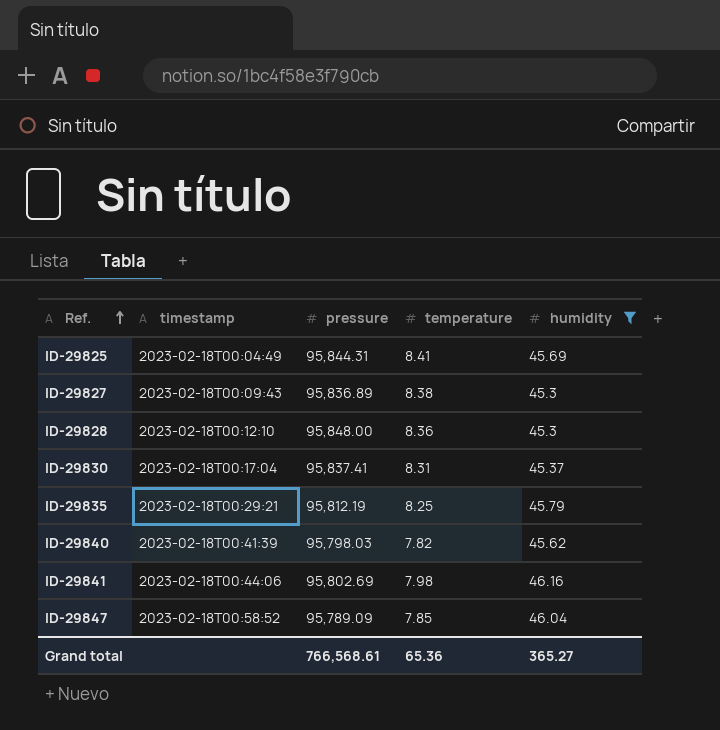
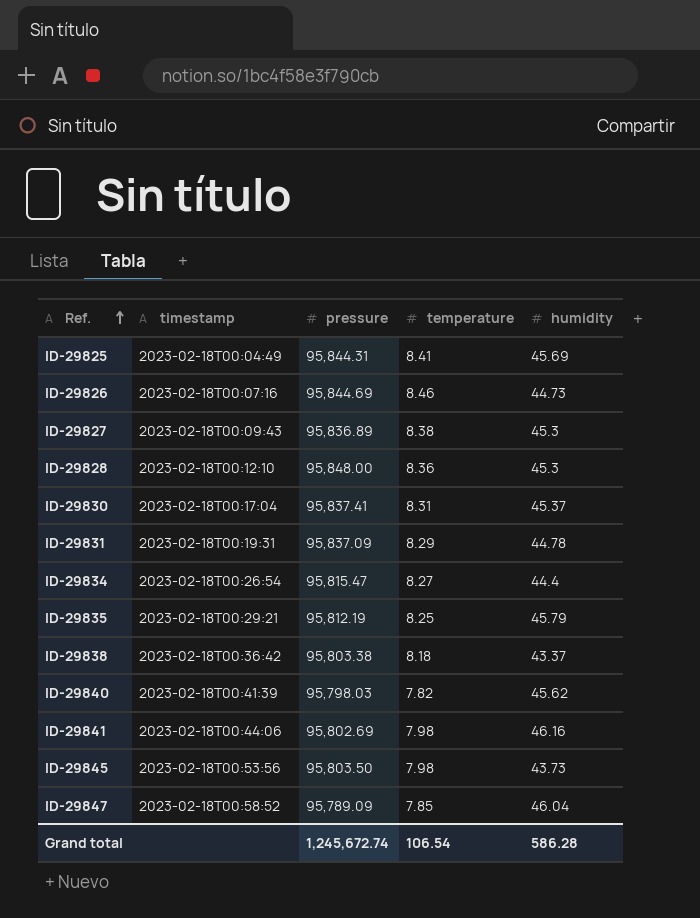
filter: humidity >= 45.3 -> none
Grand total | pressure: 766,568.61 -> 1,245,672.74
Grand total | temperature: 65.36 -> 106.54
Grand total | humidity: 365.27 -> 586.28

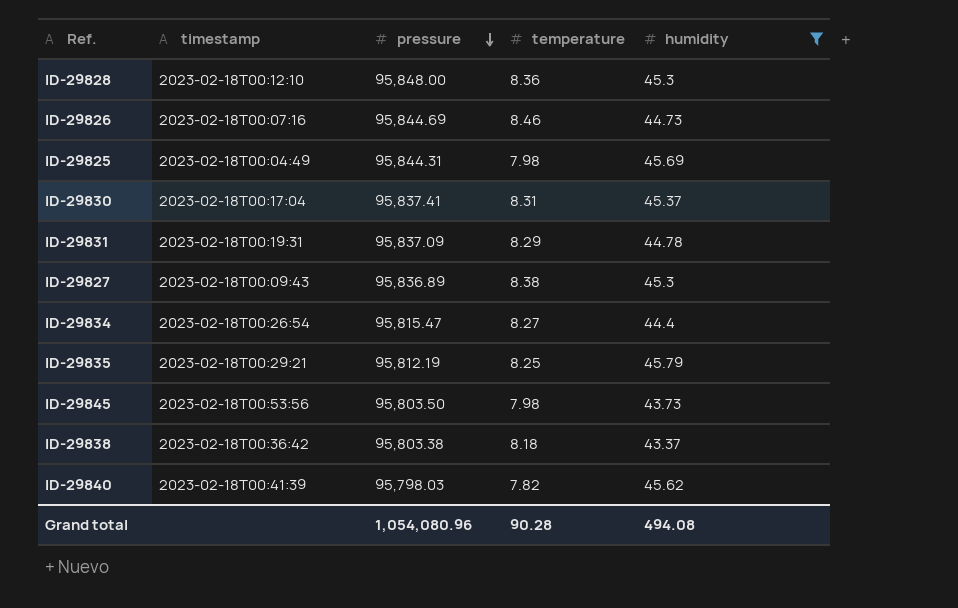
filter: none -> humidity <= 45.79
row order: Ref. ascending -> pressure descending
ID-29825 | temperature: 8.41 -> 7.98
Grand total | pressure: 1,245,672.74 -> 1,054,080.96
Grand total | temperature: 106.54 -> 90.28
Grand total | humidity: 586.28 -> 494.08

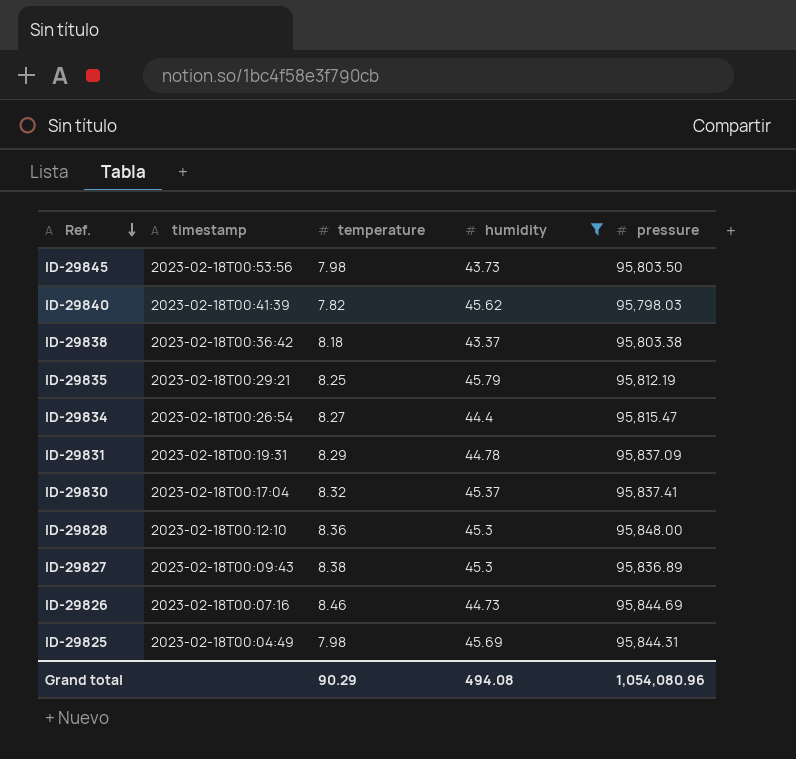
row order: pressure descending -> Ref. descending
column pressure | position: 3 -> 5
ID-29830 | temperature: 8.31 -> 8.32
Grand total | temperature: 90.28 -> 90.29

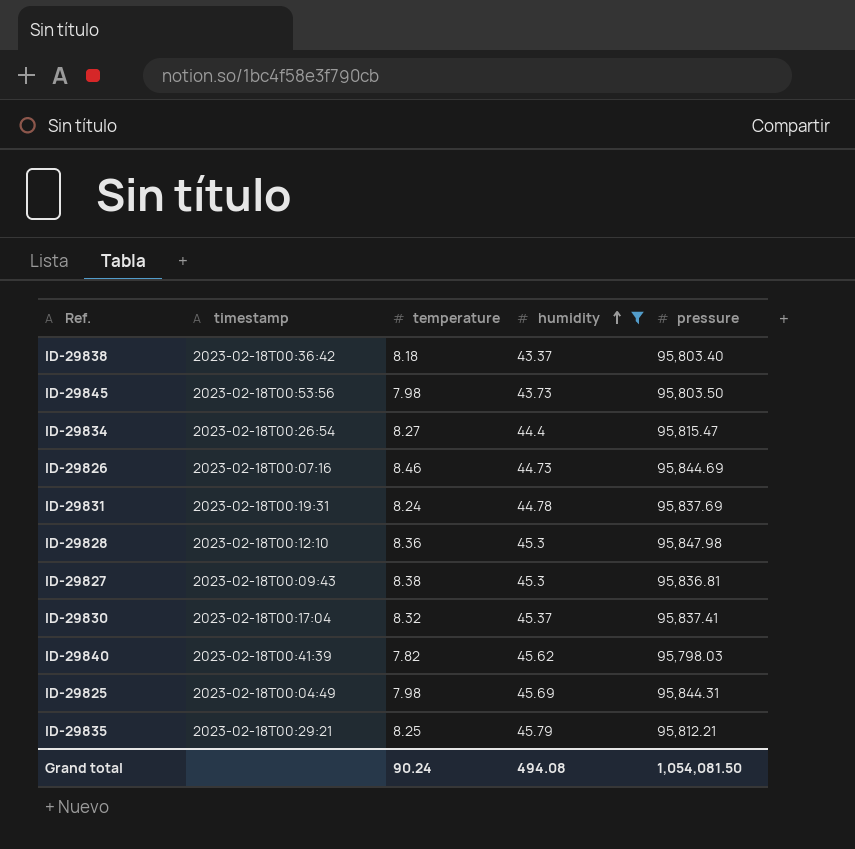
row order: Ref. descending -> humidity ascending
ID-29838 | pressure: 95,803.38 -> 95,803.40
ID-29831 | temperature: 8.29 -> 8.24
ID-29831 | pressure: 95,837.09 -> 95,837.69
ID-29828 | pressure: 95,848.00 -> 95,847.98
ID-29827 | pressure: 95,836.89 -> 95,836.81
ID-29835 | pressure: 95,812.19 -> 95,812.21
Grand total | temperature: 90.29 -> 90.24
Grand total | pressure: 1,054,080.96 -> 1,054,081.50

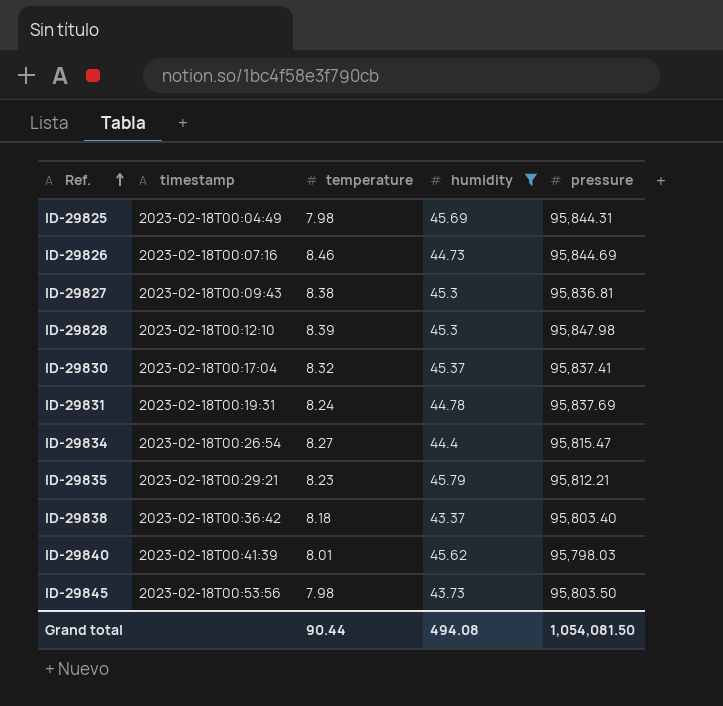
row order: humidity ascending -> Ref. ascending
ID-29828 | temperature: 8.36 -> 8.39
ID-29835 | temperature: 8.25 -> 8.23
ID-29840 | temperature: 7.82 -> 8.01
Grand total | temperature: 90.24 -> 90.44

